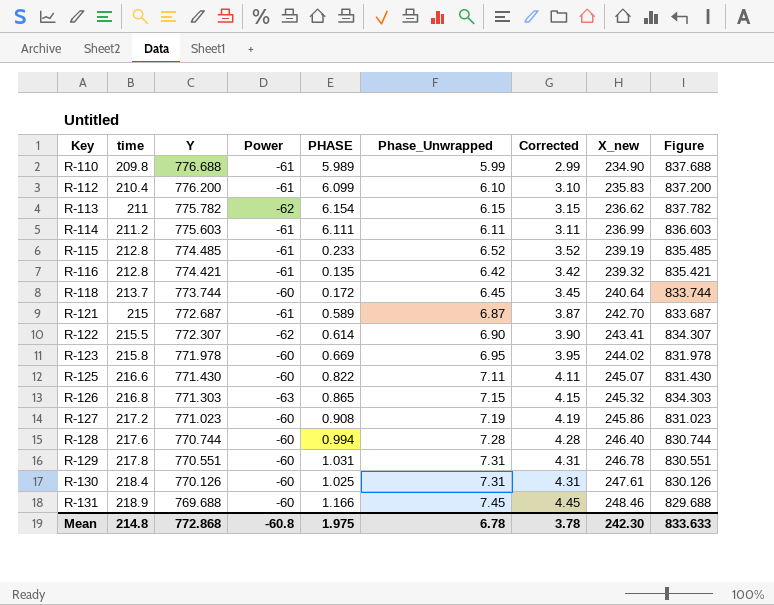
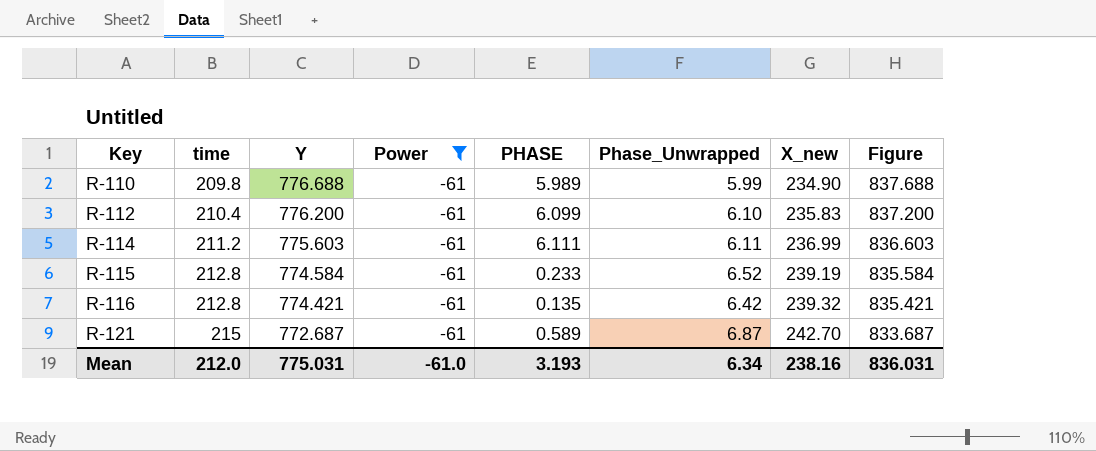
filter: none -> Power = -61
column Corrected | formula: [Phase_Unwrapped] - 3 -> none
R-115 | Y: 774.485 -> 774.584
R-115 | Figure: 835.485 -> 835.584
Mean | time: 214.8 -> 212.0
Mean | Y: 772.868 -> 775.031
Mean | Power: -60.8 -> -61.0
Mean | PHASE: 1.975 -> 3.193
Mean | Phase_Unwrapped: 6.78 -> 6.34
Mean | X_new: 242.30 -> 238.16
Mean | Figure: 833.633 -> 836.031

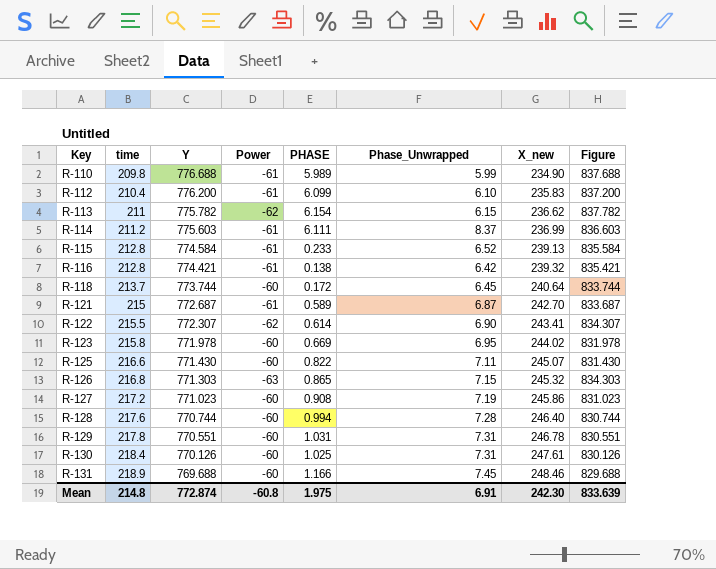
filter: Power = -61 -> none
R-114 | Phase_Unwrapped: 6.11 -> 8.37
R-115 | X_new: 239.19 -> 239.13
R-116 | PHASE: 0.135 -> 0.138
Mean | time: 212.0 -> 214.8
Mean | Y: 775.031 -> 772.874
Mean | Power: -61.0 -> -60.8
Mean | PHASE: 3.193 -> 1.975
Mean | Phase_Unwrapped: 6.34 -> 6.91
Mean | X_new: 238.16 -> 242.30
Mean | Figure: 836.031 -> 833.639

